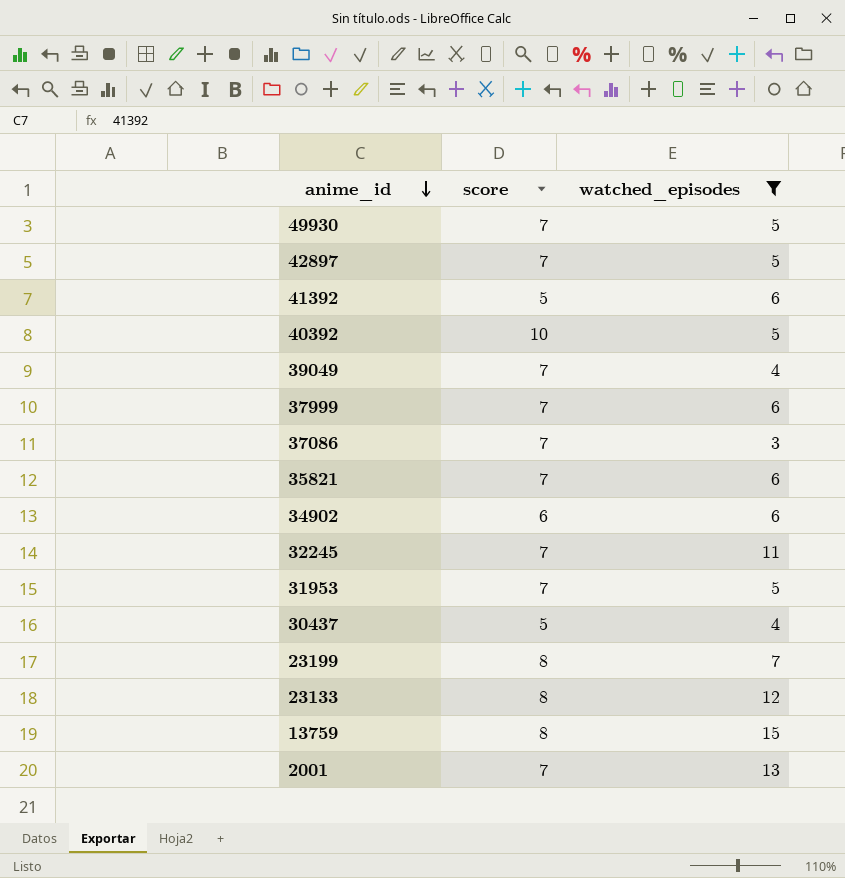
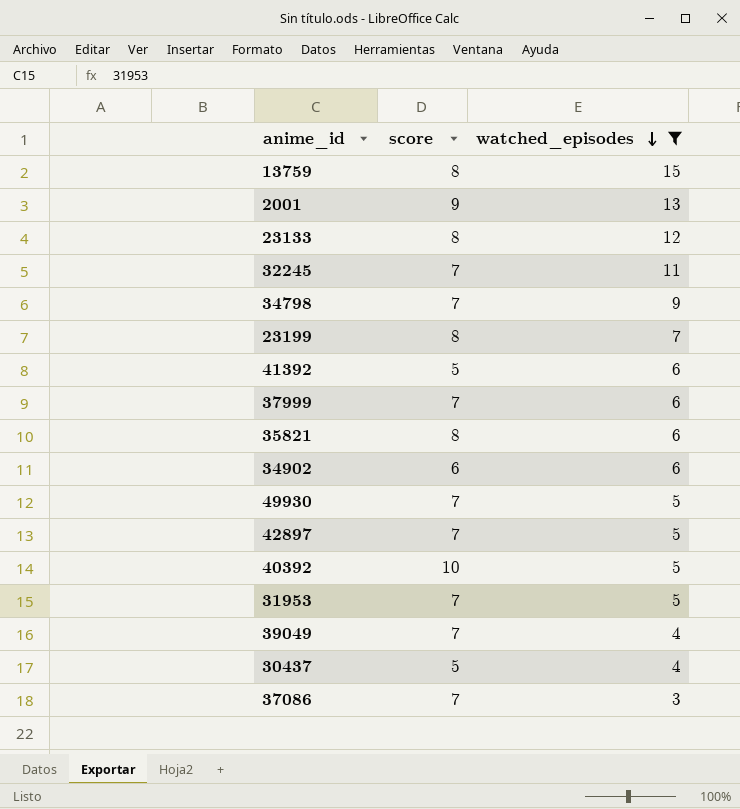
row order: anime_id descending -> watched_episodes descending
2001 | score: 7 -> 9
row 34798: none -> 7 | 9
35821 | score: 7 -> 8

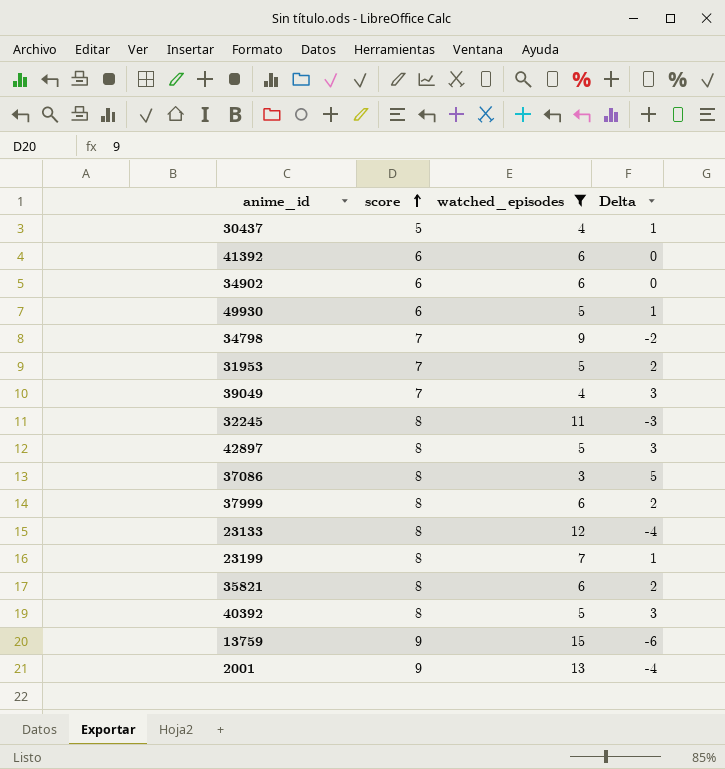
row order: watched_episodes descending -> score ascending
column Delta | formula: none -> [score] - [watched_episodes]
41392 | score: 5 -> 6
49930 | score: 7 -> 6
32245 | score: 7 -> 8
42897 | score: 7 -> 8
37086 | score: 7 -> 8
37999 | score: 7 -> 8
40392 | score: 10 -> 8
13759 | score: 8 -> 9

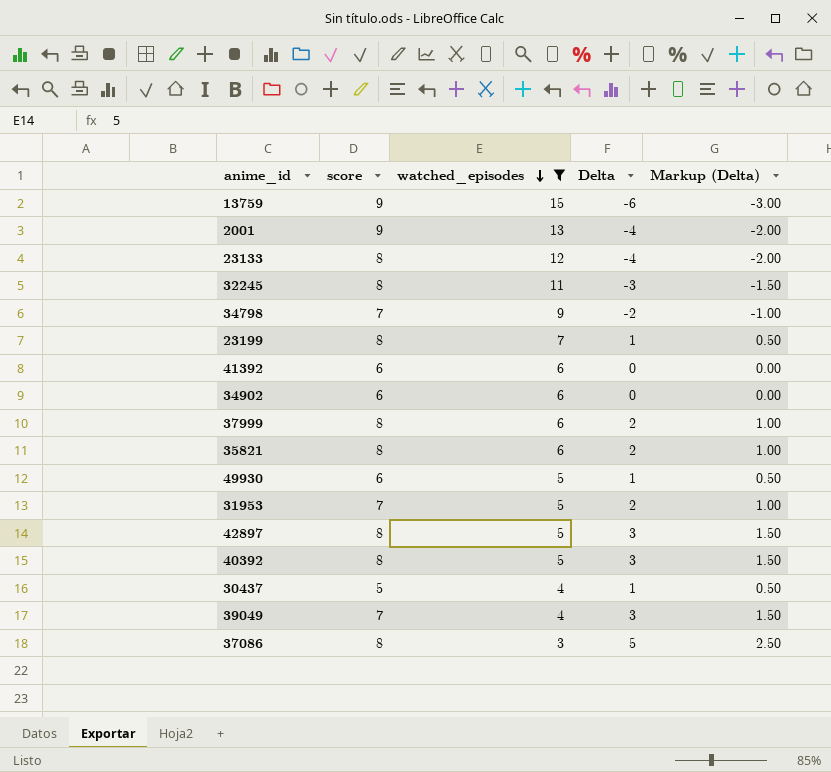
row order: score ascending -> watched_episodes descending
column Markup (Delta) | formula: none -> [Delta] * 0.5

